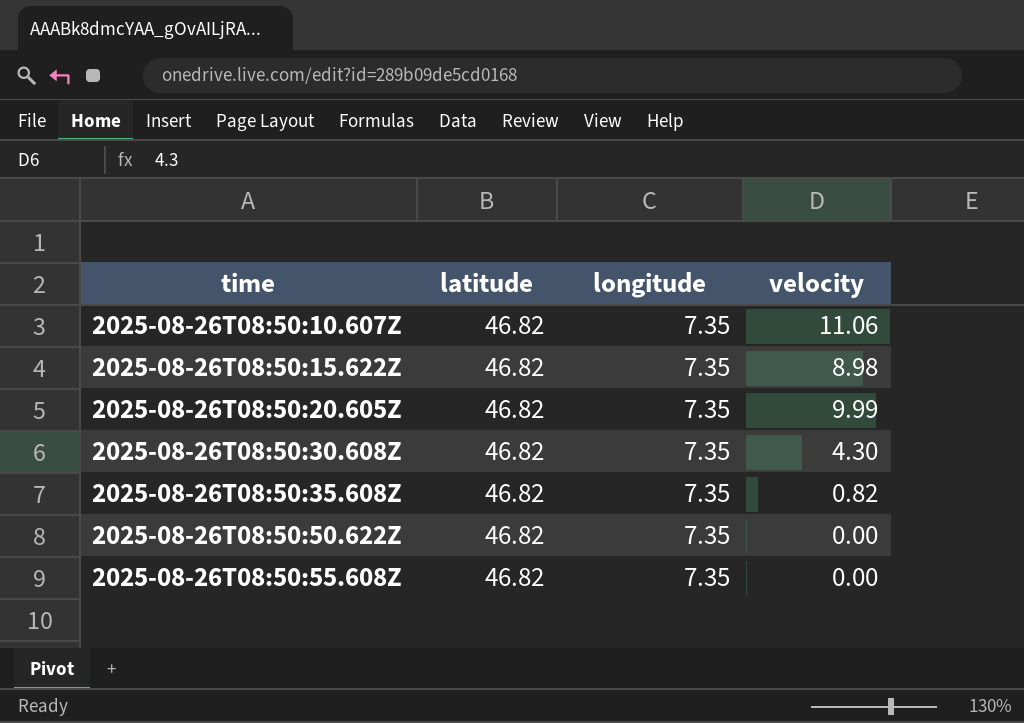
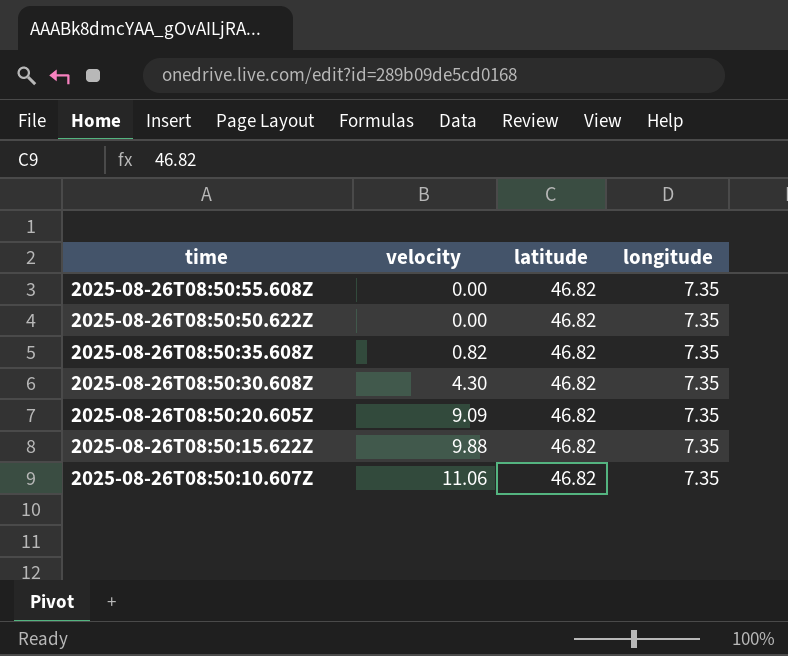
row order: time ascending -> time descending
column velocity | position: 4 -> 2
2025-08-26T08:50:20.605Z | velocity: 9.99 -> 9.09
2025-08-26T08:50:15.622Z | velocity: 8.98 -> 9.88

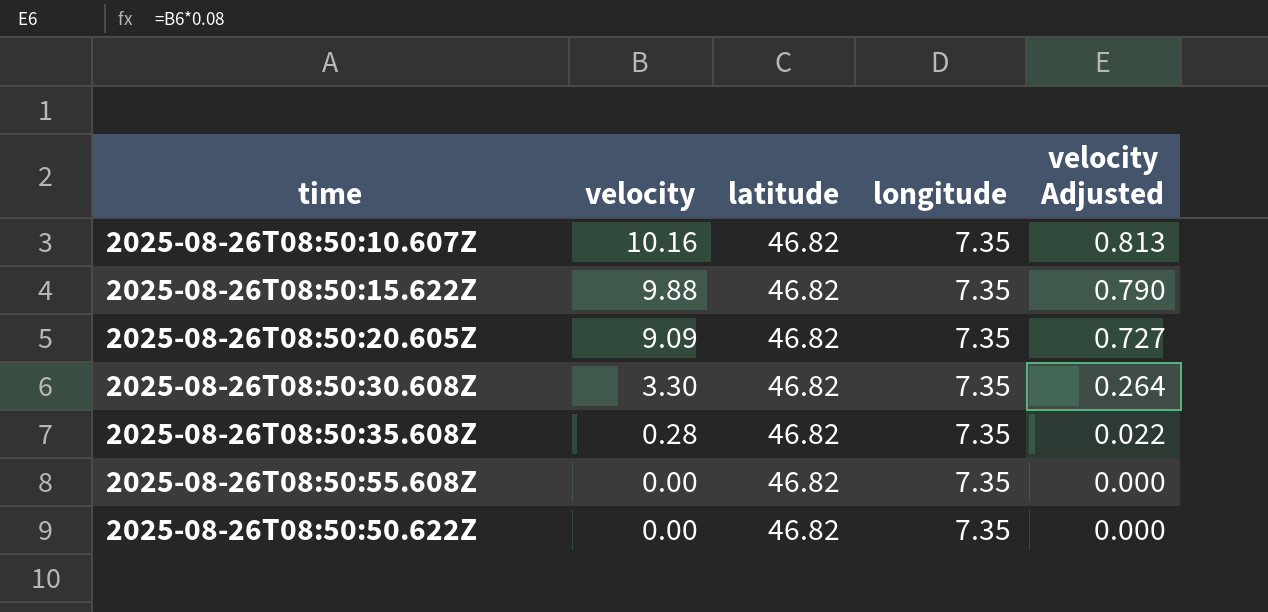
row order: time descending -> velocity descending
column velocity Adjusted | formula: none -> [velocity] * 0.08
2025-08-26T08:50:10.607Z | velocity: 11.06 -> 10.16
2025-08-26T08:50:30.608Z | velocity: 4.30 -> 3.30
2025-08-26T08:50:35.608Z | velocity: 0.82 -> 0.28

